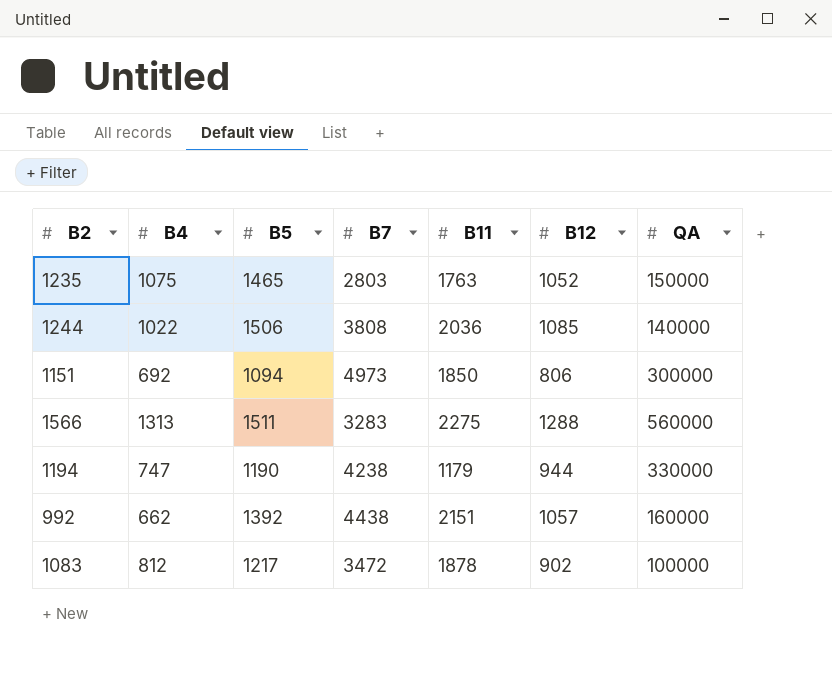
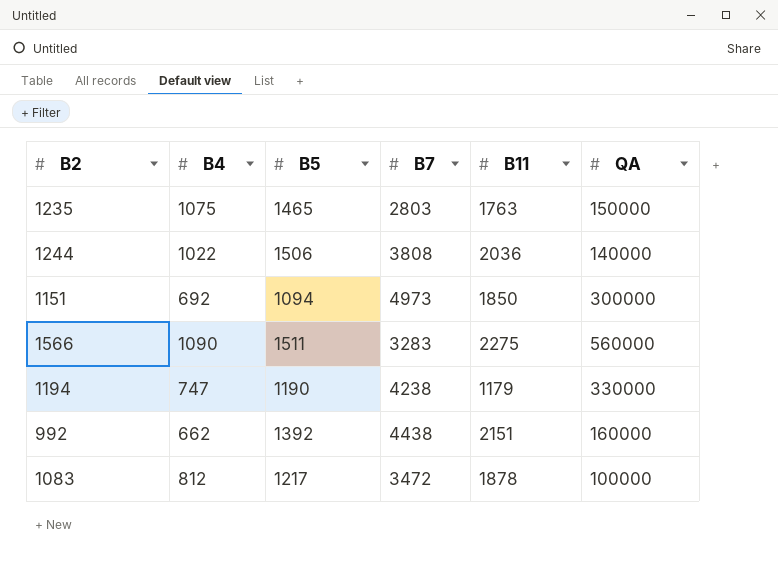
column B12 | position: 6 -> none
1566 | B4: 1313 -> 1090

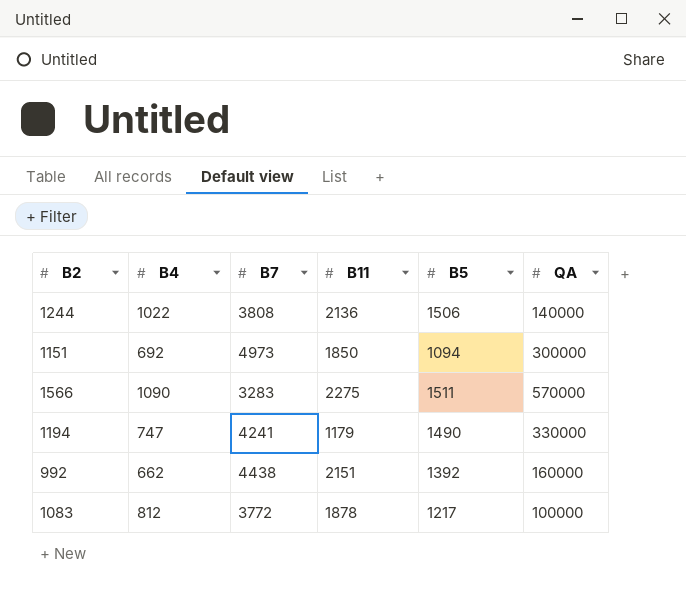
column B5 | position: 3 -> 5
row 1235: 1075 | 1465 | 2803 | 1763 | 150000 -> none
1244 | B11: 2036 -> 2136
1566 | QA: 560000 -> 570000
1194 | B7: 4238 -> 4241
1194 | B5: 1190 -> 1490
1083 | B7: 3472 -> 3772

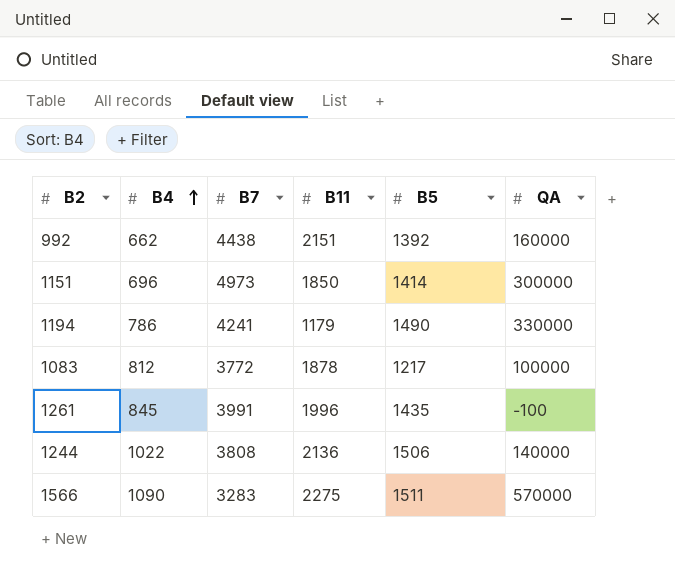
row order: none -> B4 ascending
1151 | B4: 692 -> 696
1151 | B5: 1094 -> 1414
1194 | B4: 747 -> 786
row 1261: none -> 845 | 3991 | 1996 | 1435 | -100

